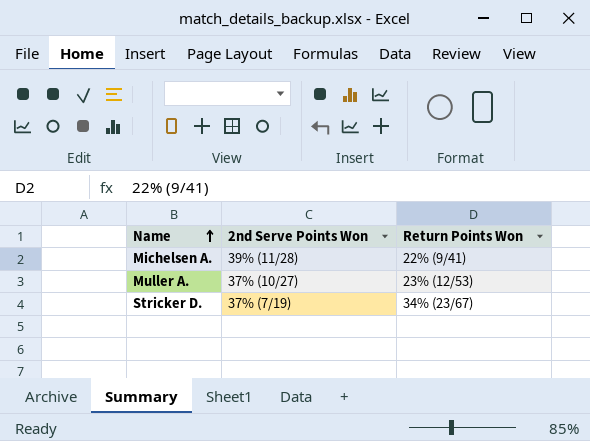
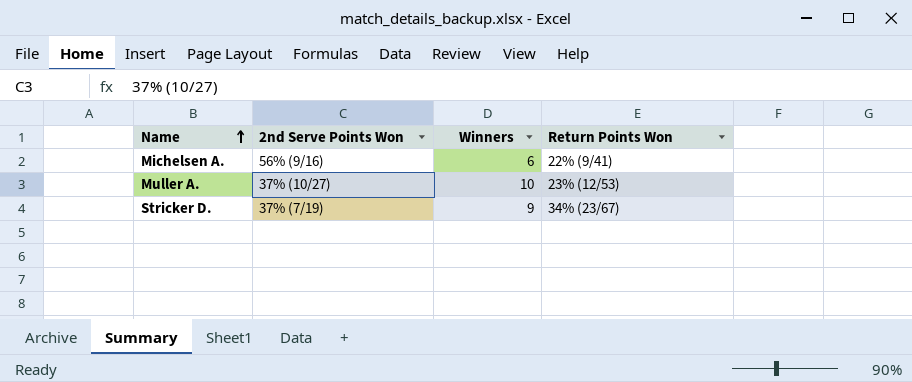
column Winners | position: none -> 3
Michelsen A. | 2nd Serve Points Won: 39% (11/28) -> 56% (9/16)

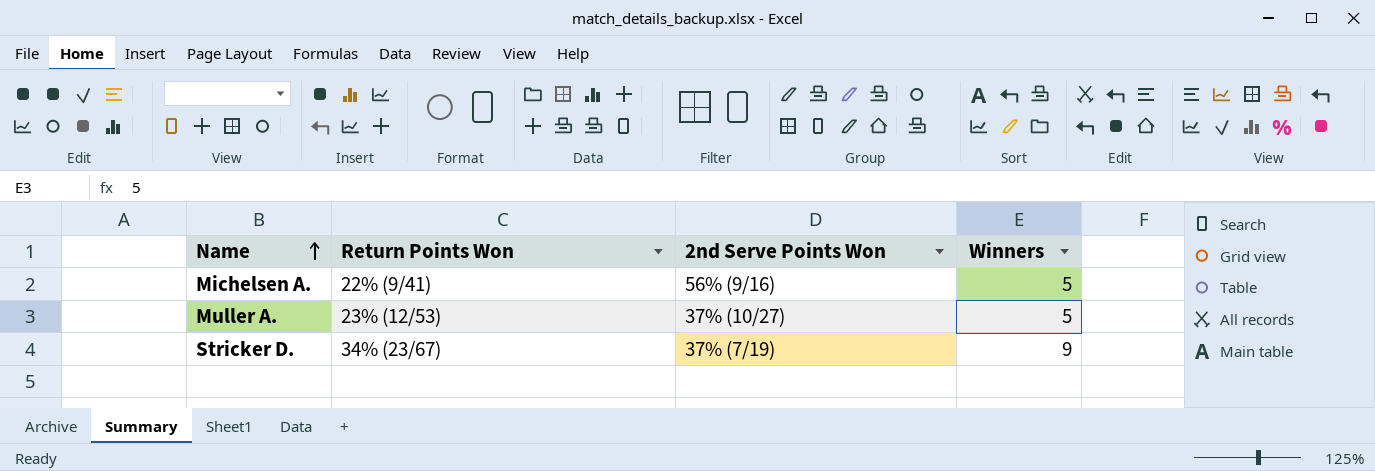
column Return Points Won | position: 4 -> 2
Michelsen A. | Winners: 6 -> 5
Muller A. | Winners: 10 -> 5

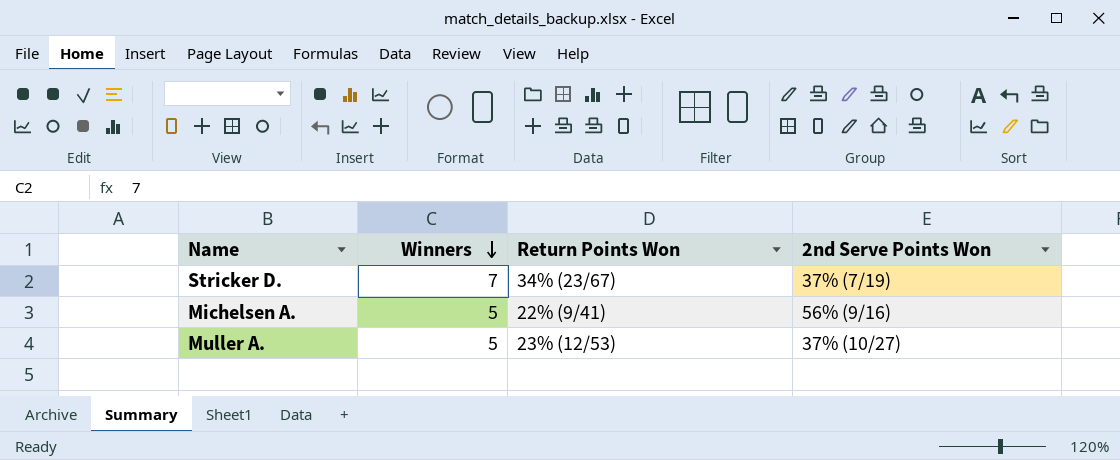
row order: Name ascending -> Winners descending
column Winners | position: 4 -> 2
Stricker D. | Winners: 9 -> 7

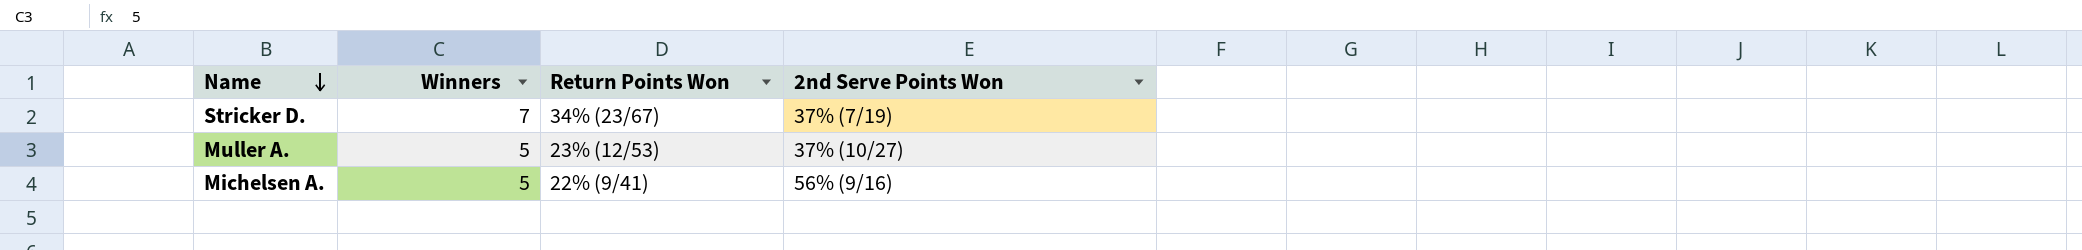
row order: Winners descending -> Name descending

